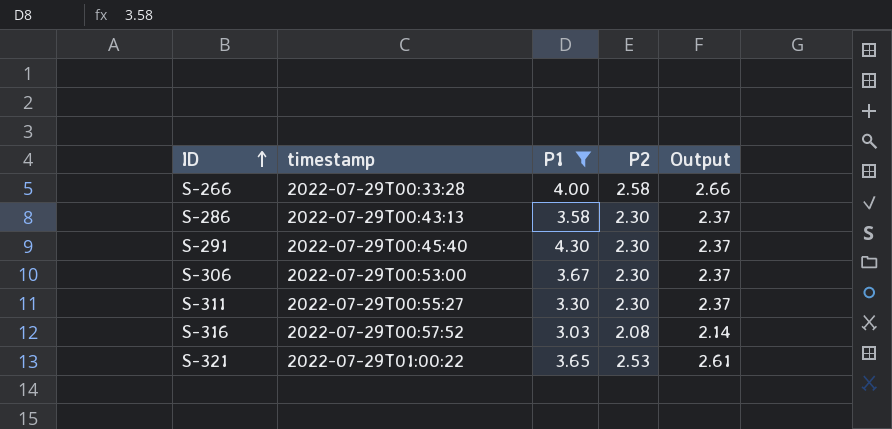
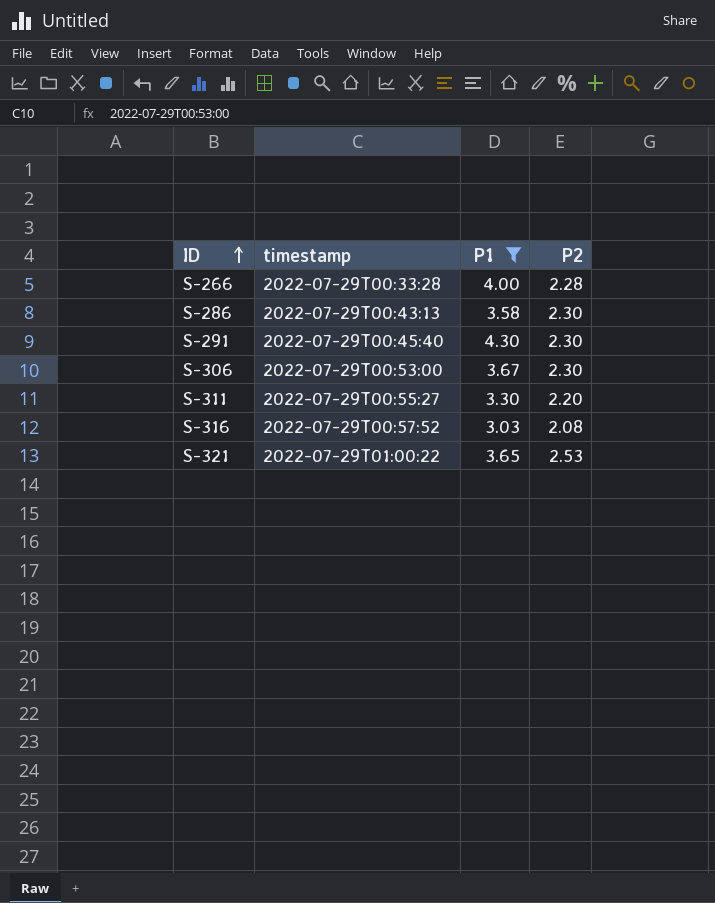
column Output | formula: [P2] * 1.03 -> none
S-266 | P2: 2.58 -> 2.28
S-311 | P2: 2.30 -> 2.20

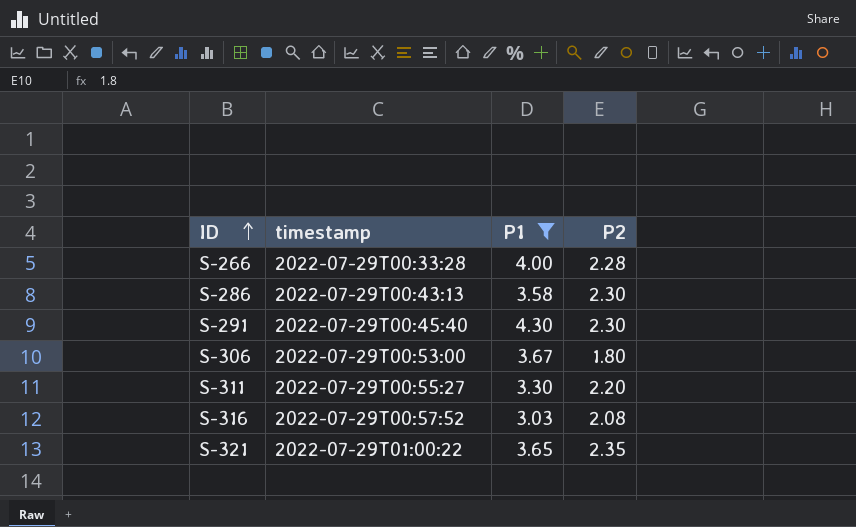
S-306 | P2: 2.30 -> 1.80
S-321 | P2: 2.53 -> 2.35

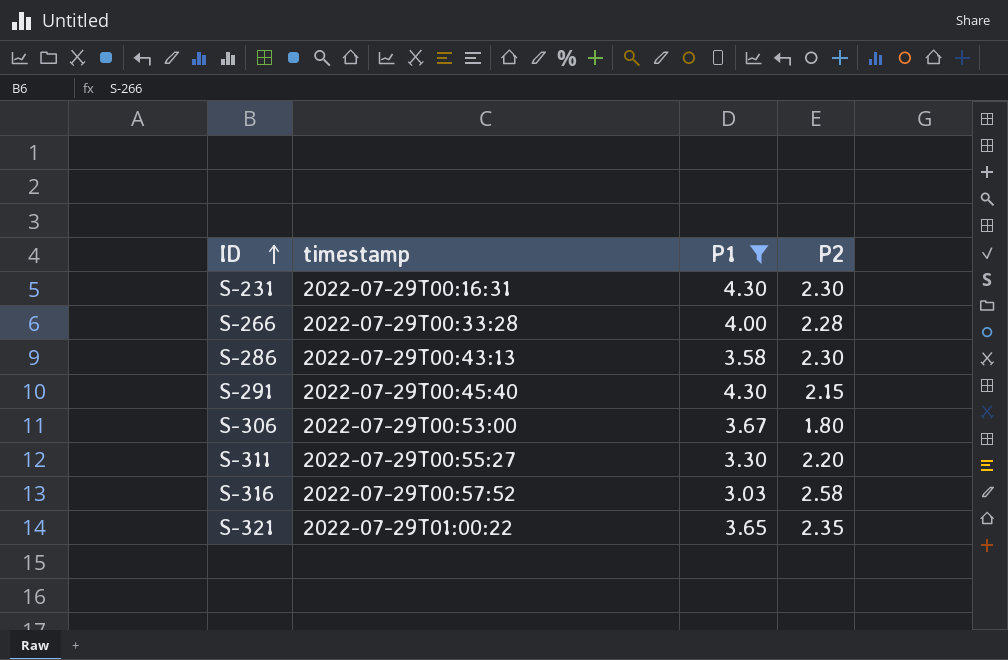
row S-231: none -> 2022-07-29T00:16:31 | 4.30 | 2.30
S-291 | P2: 2.30 -> 2.15
S-316 | P2: 2.08 -> 2.58

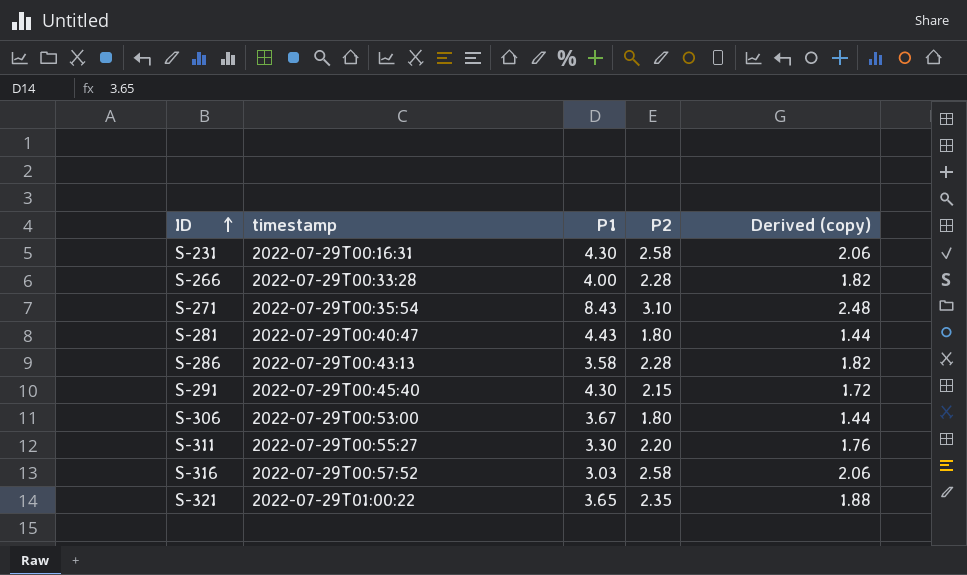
filter: P1 <= 4.30 -> none
column Derived (copy) | formula: none -> [P2] * 0.8
S-231 | P2: 2.30 -> 2.58
S-286 | P2: 2.30 -> 2.28

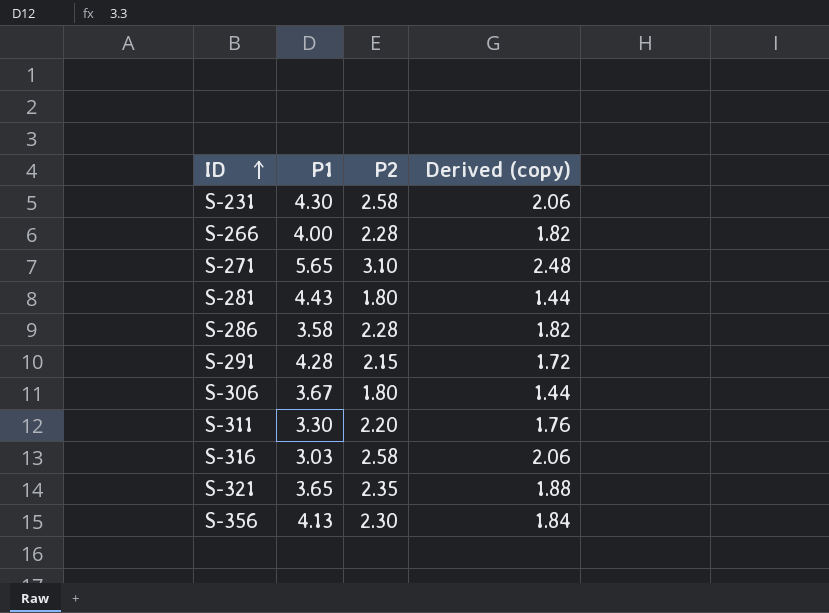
column timestamp | position: 2 -> none
S-271 | P1: 8.43 -> 5.65
S-291 | P1: 4.30 -> 4.28
row S-356: none -> 4.13 | 2.30 | 1.84

